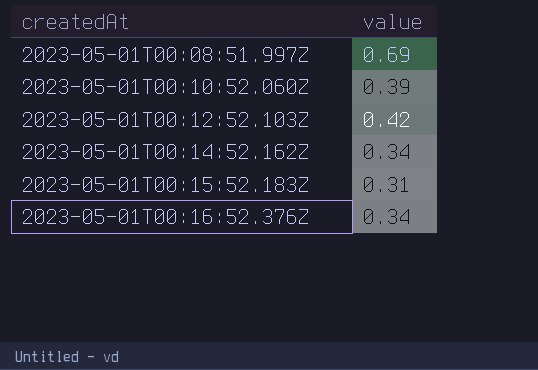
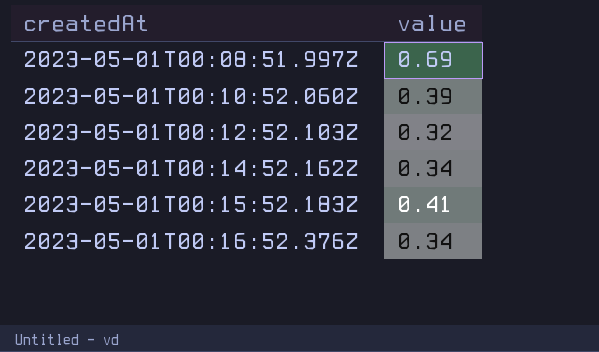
2023-05-01T00:12:52.103Z | value: 0.42 -> 0.32
2023-05-01T00:15:52.183Z | value: 0.31 -> 0.41

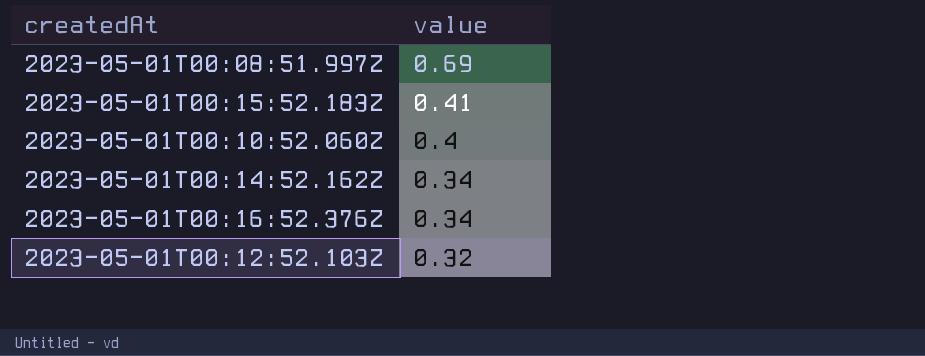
row order: createdAt ascending -> value descending
2023-05-01T00:10:52.060Z | value: 0.39 -> 0.4

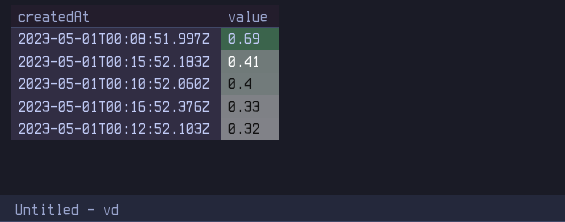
row 2023-05-01T00:14:52.162Z: 0.34 -> none
2023-05-01T00:16:52.376Z | value: 0.34 -> 0.33

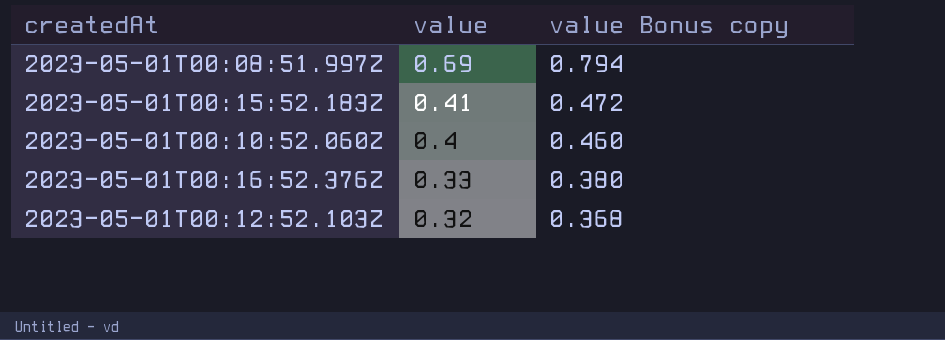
column value Bonus copy | formula: none -> [value] * 1.15

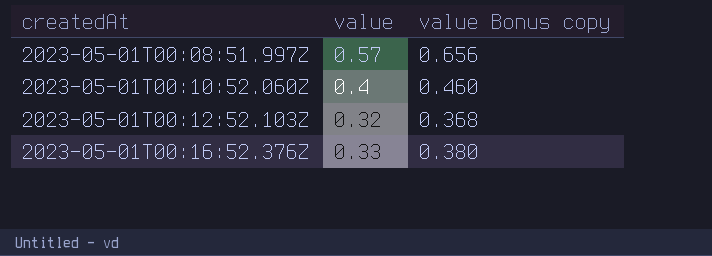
row order: value descending -> createdAt ascending
row 2023-05-01T00:15:52.183Z: 0.41 | 0.472 -> none
2023-05-01T00:08:51.997Z | value: 0.69 -> 0.57
2023-05-01T00:08:51.997Z | value Bonus copy: 0.794 -> 0.656

